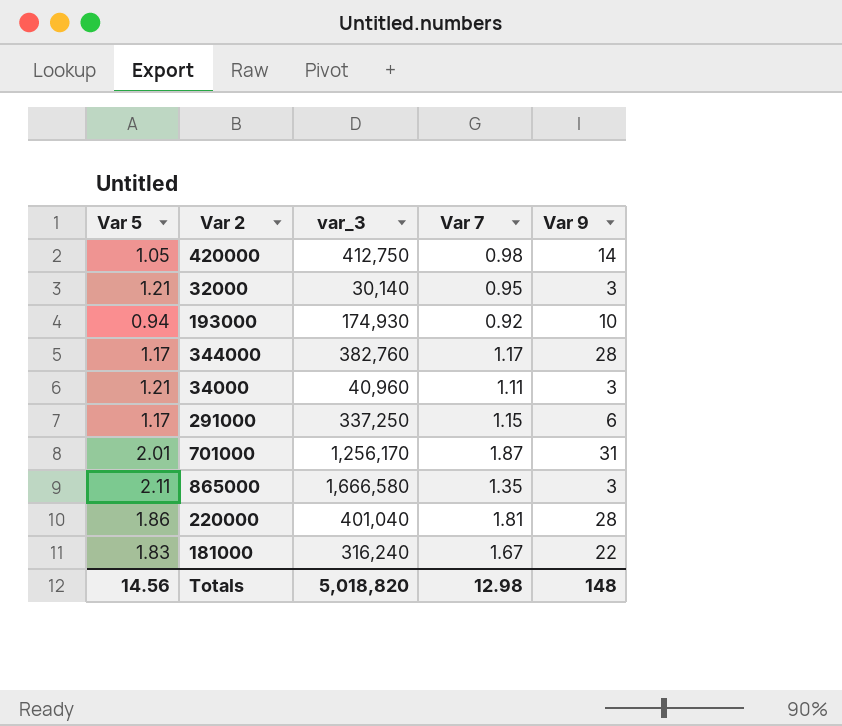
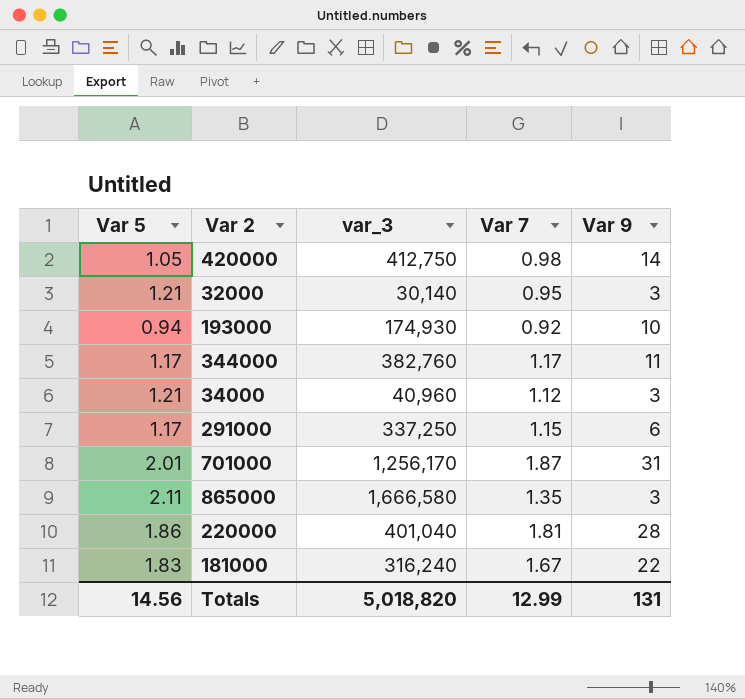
344000 | Var 9: 28 -> 11
34000 | Var 7: 1.11 -> 1.12
Totals | Var 7: 12.98 -> 12.99
Totals | Var 9: 148 -> 131

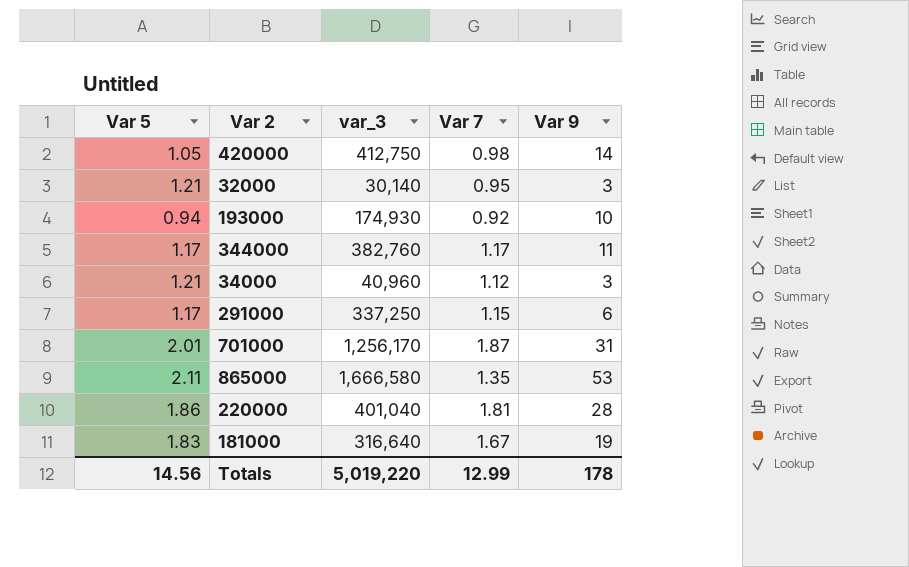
865000 | Var 9: 3 -> 53
181000 | var_3: 316,240 -> 316,640
181000 | Var 9: 22 -> 19
Totals | var_3: 5,018,820 -> 5,019,220
Totals | Var 9: 131 -> 178

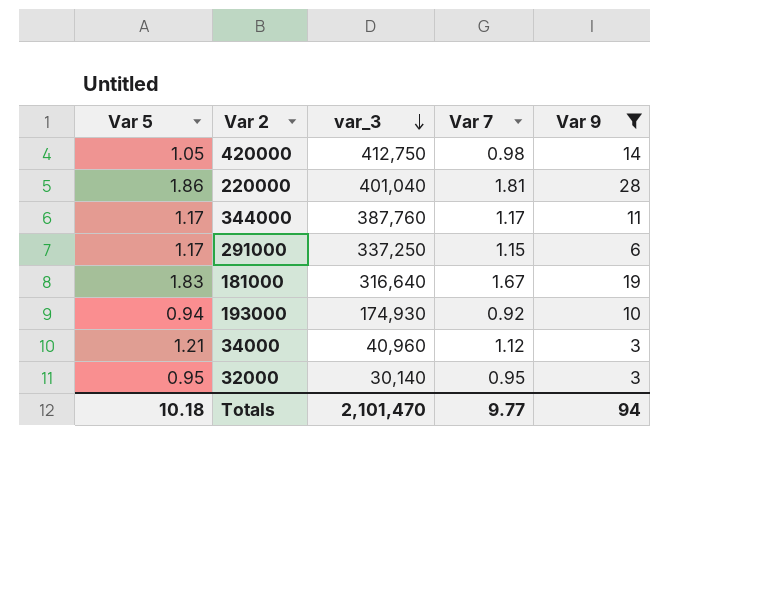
filter: none -> Var 9 <= 28
row order: none -> var_3 descending
344000 | var_3: 382,760 -> 387,760
32000 | Var 5: 1.21 -> 0.95
Totals | Var 5: 14.56 -> 10.18
Totals | var_3: 5,019,220 -> 2,101,470
Totals | Var 7: 12.99 -> 9.77
Totals | Var 9: 178 -> 94

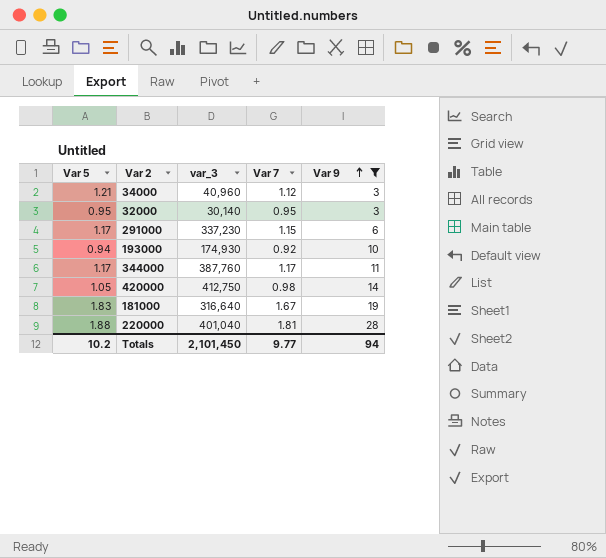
row order: var_3 descending -> Var 9 ascending
291000 | var_3: 337,250 -> 337,230
220000 | Var 5: 1.86 -> 1.88
Totals | Var 5: 10.18 -> 10.2
Totals | var_3: 2,101,470 -> 2,101,450

